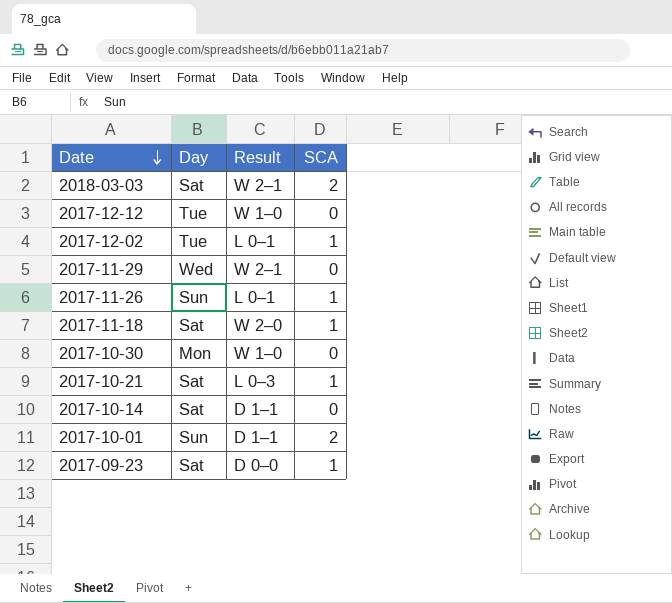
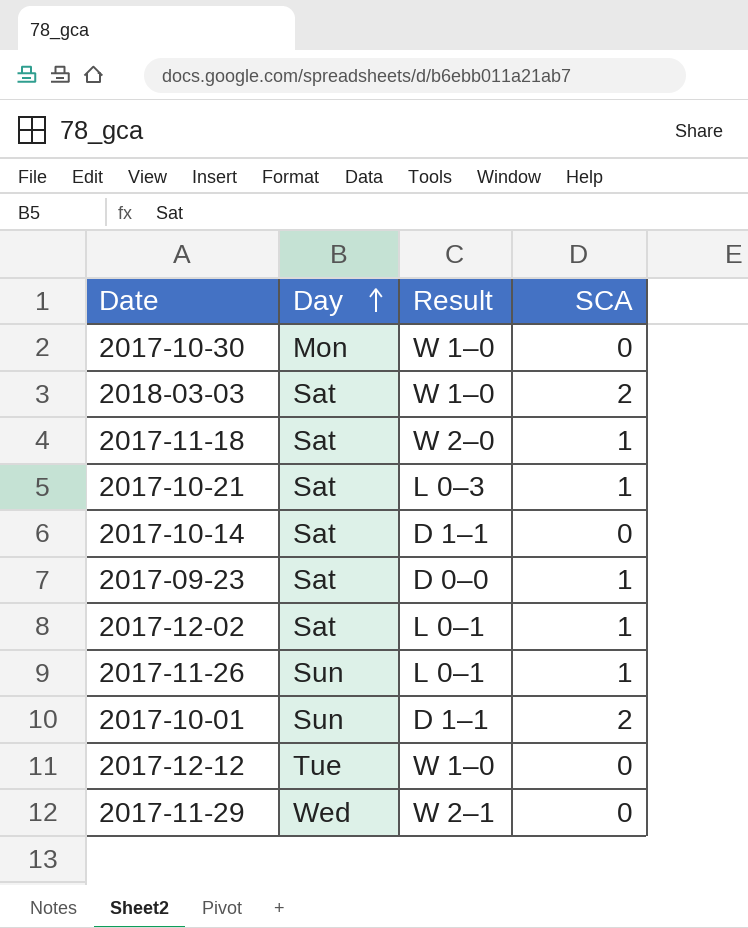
row order: Date descending -> Day ascending
2018-03-03 | Result: W 2–1 -> W 1–0
2017-12-02 | Day: Tue -> Sat

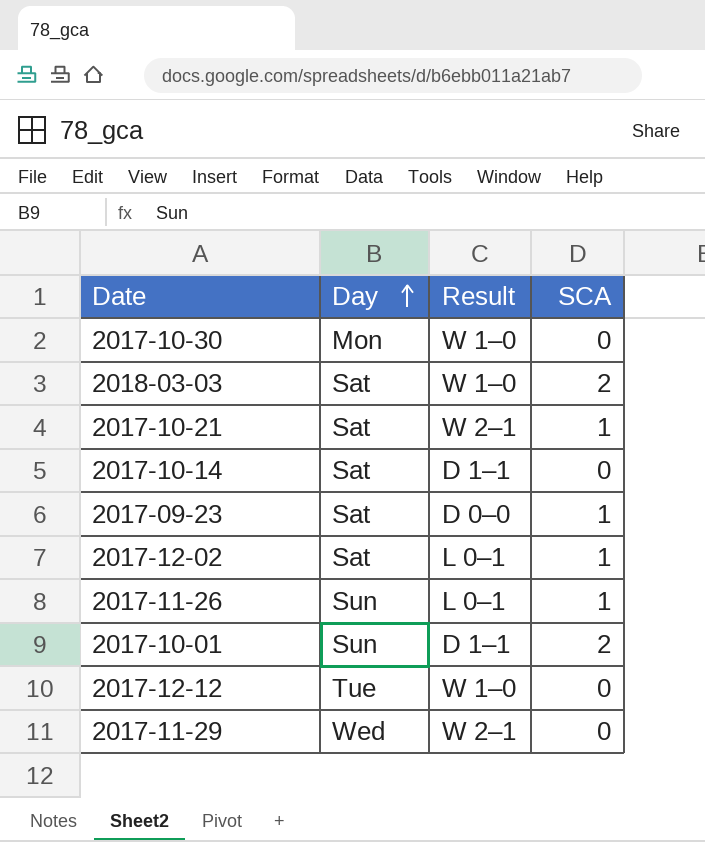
row 2017-11-18: Sat | W 2–0 | 1 -> none
2017-10-21 | Result: L 0–3 -> W 2–1

